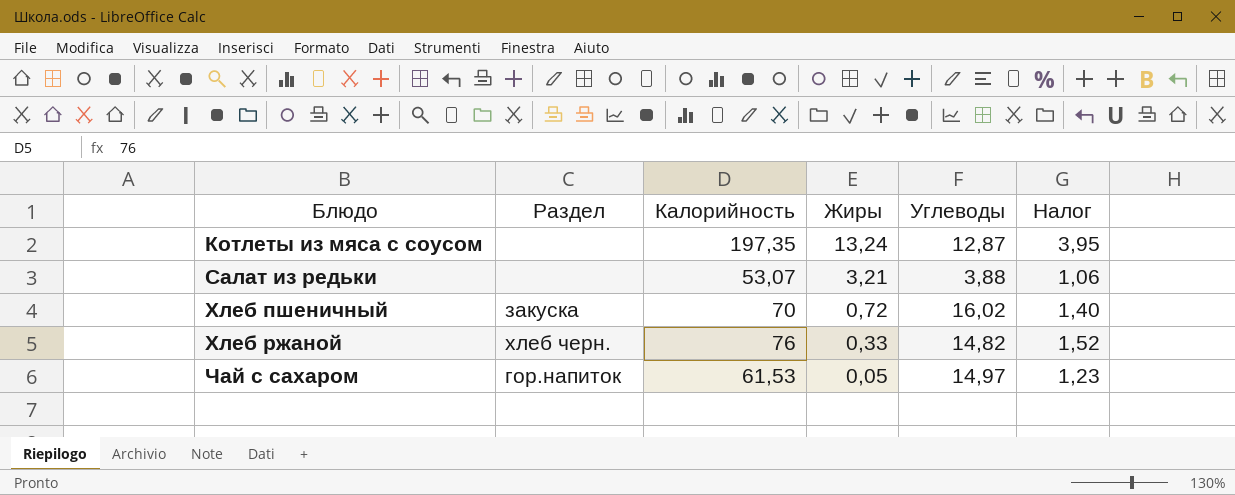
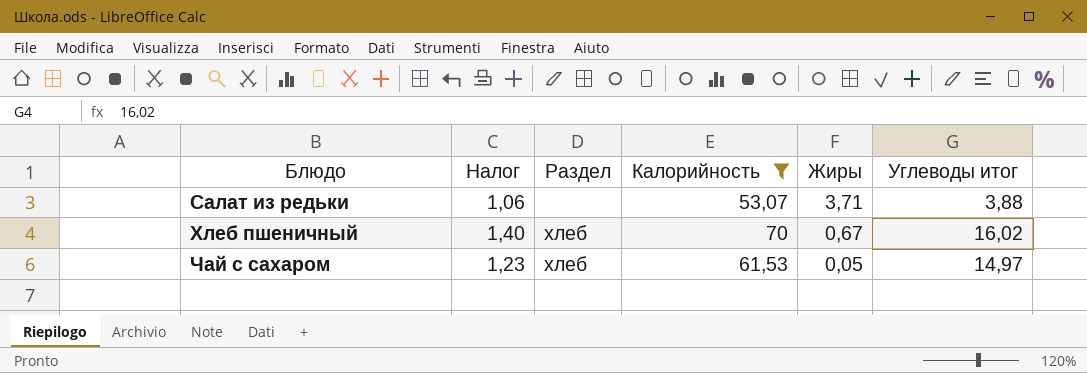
filter: none -> Калорийность <= 70
column Налог | position: 6 -> 2
column name: Углеводы -> Углеводы итог
Салат из редьки | Жиры: 3,21 -> 3,71
Хлеб пшеничный | Раздел: закуска -> хлеб
Хлеб пшеничный | Жиры: 0,72 -> 0,67
Чай с сахаром | Раздел: гор.напиток -> хлеб

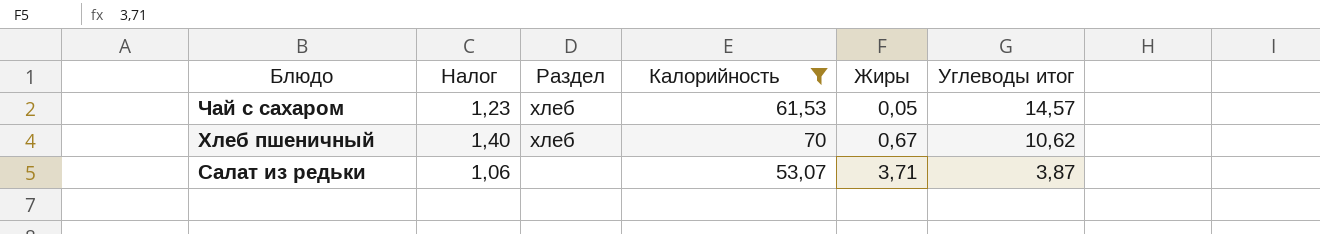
row order: Блюдо ascending -> Блюдо descending
Чай с сахаром | Углеводы итог: 14,97 -> 14,57
Хлеб пшеничный | Углеводы итог: 16,02 -> 10,62
Салат из редьки | Углеводы итог: 3,88 -> 3,87

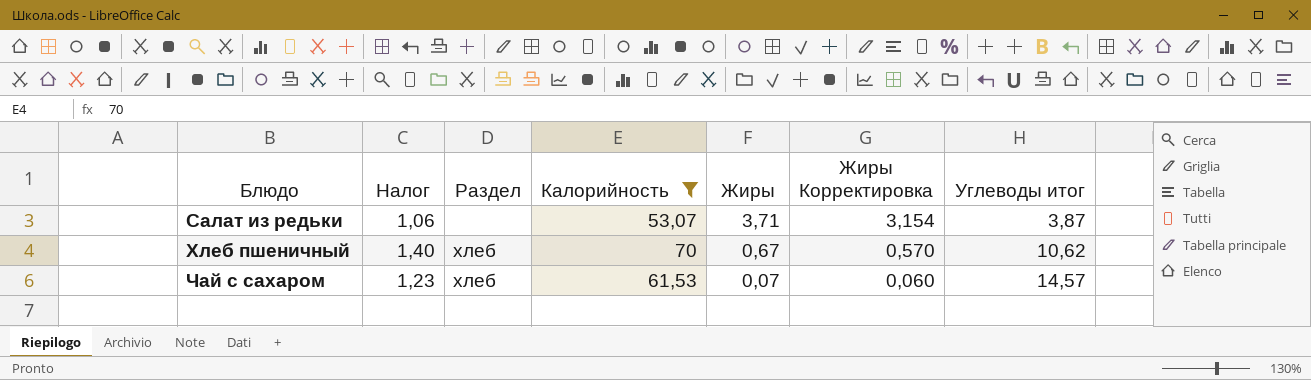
row order: Блюдо descending -> Блюдо ascending
column Жиры Корректировка | formula: none -> [Жиры] * 0,85
Чай с сахаром | Жиры: 0,05 -> 0,07

